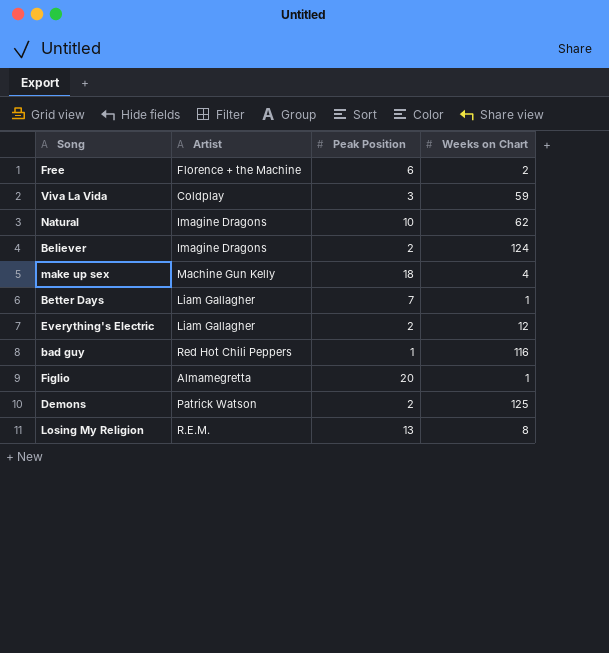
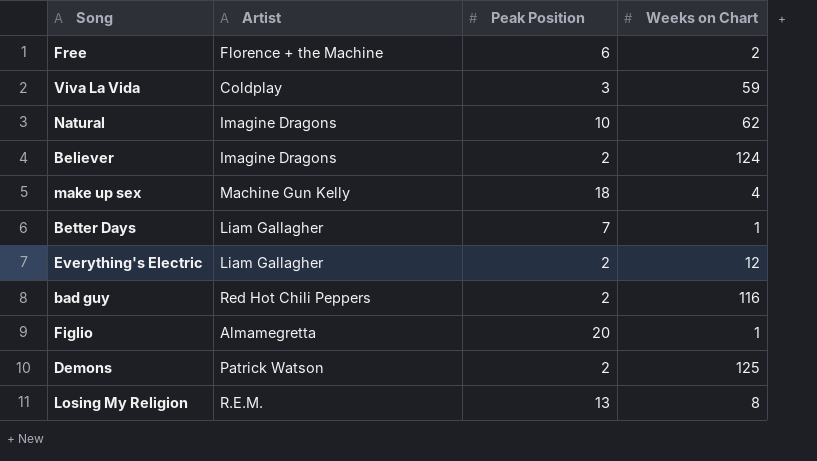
bad guy | Peak Position: 1 -> 2

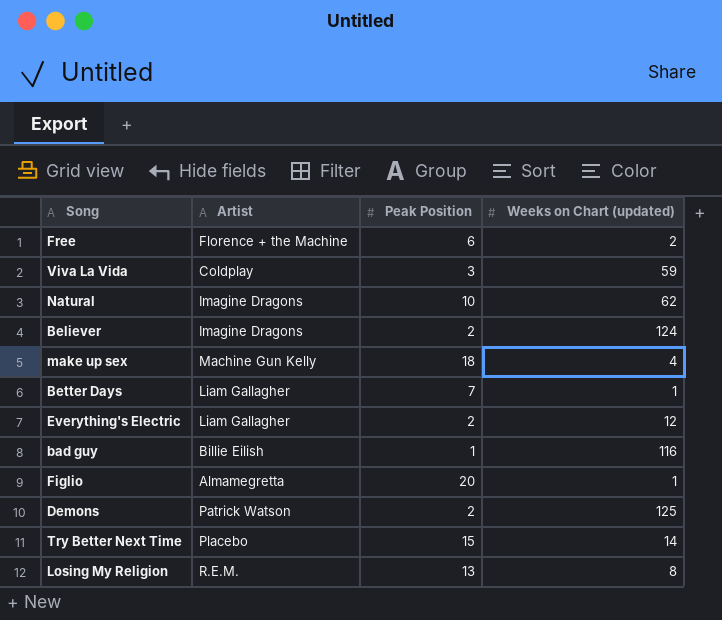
column name: Weeks on Chart -> Weeks on Chart (updated)
bad guy | Artist: Red Hot Chili Peppers -> Billie Eilish
bad guy | Peak Position: 2 -> 1
row Try Better Next Time: none -> Placebo | 15 | 14

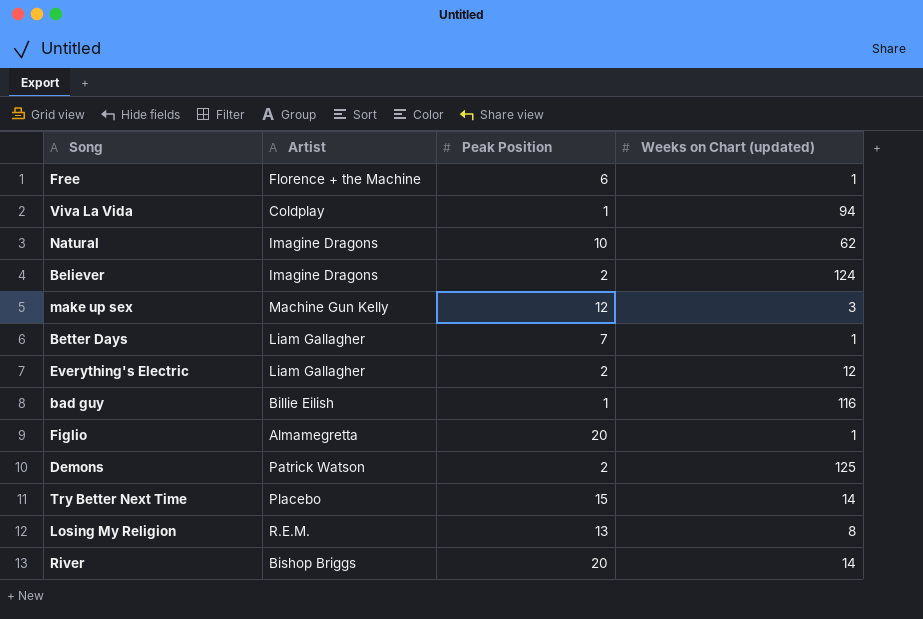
Free | Weeks on Chart (updated): 2 -> 1
Viva La Vida | Peak Position: 3 -> 1
Viva La Vida | Weeks on Chart (updated): 59 -> 94
make up sex | Peak Position: 18 -> 12
make up sex | Weeks on Chart (updated): 4 -> 3
row River: none -> Bishop Briggs | 20 | 14

